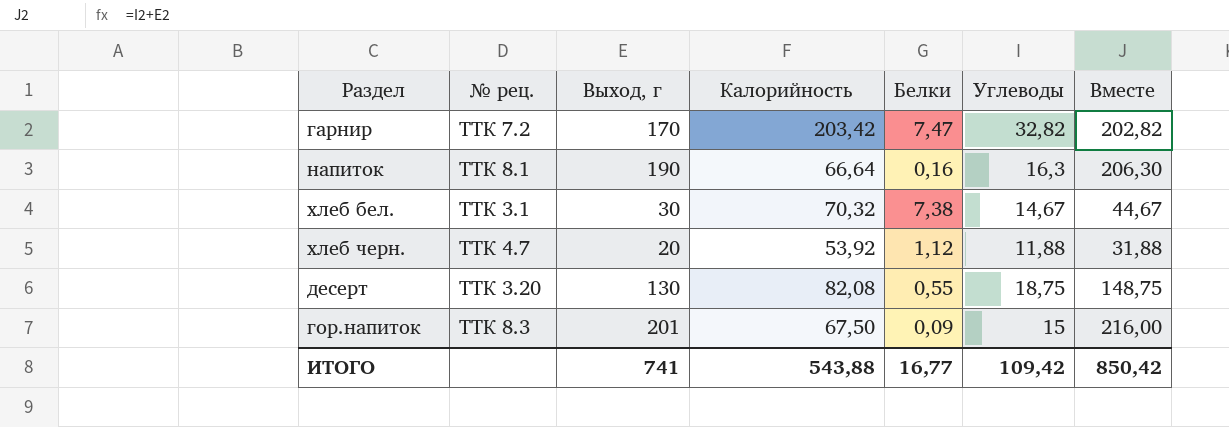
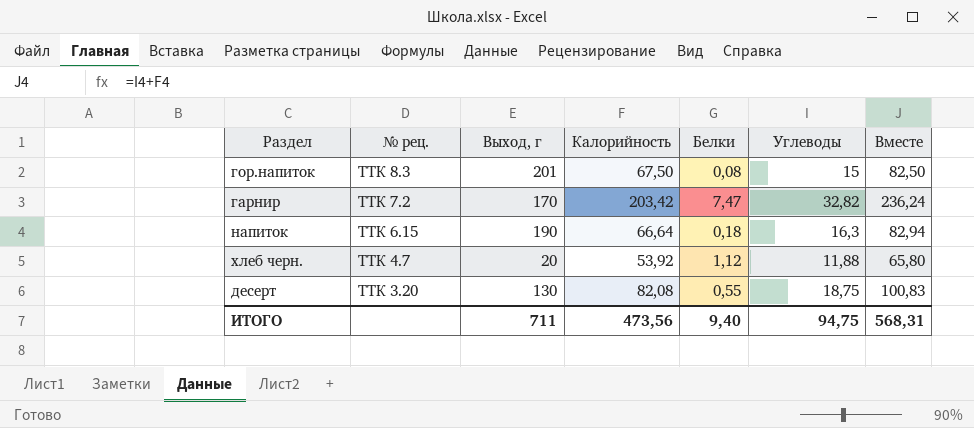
row order: none -> № рец. descending
column Вместе | formula: [Выход, г] + [Углеводы] -> [Калорийность] + [Углеводы]
row хлеб бел.: ТТК 3.1 | 30 | 70,32 | 7,38 | 14,67 | 44,67 -> none
гор.напиток | Белки: 0,09 -> 0,08
напиток | № рец.: ТТК 8.1 -> ТТК 6.15
напиток | Белки: 0,16 -> 0,18
ИТОГО | Выход, г: 741 -> 711
ИТОГО | Калорийность: 543,88 -> 473,56
ИТОГО | Белки: 16,77 -> 9,40
ИТОГО | Углеводы: 109,42 -> 94,75
ИТОГО | Вместе: 850,42 -> 568,31

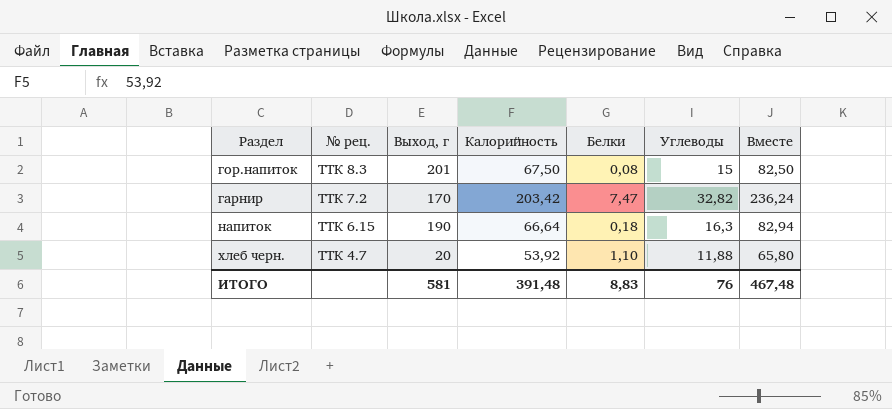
row десерт: ТТК 3.20 | 130 | 82,08 | 0,55 | 18,75 | 100,83 -> none
хлеб черн. | Белки: 1,12 -> 1,10
ИТОГО | Выход, г: 711 -> 581
ИТОГО | Калорийность: 473,56 -> 391,48
ИТОГО | Белки: 9,40 -> 8,83
ИТОГО | Углеводы: 94,75 -> 76
ИТОГО | Вместе: 568,31 -> 467,48

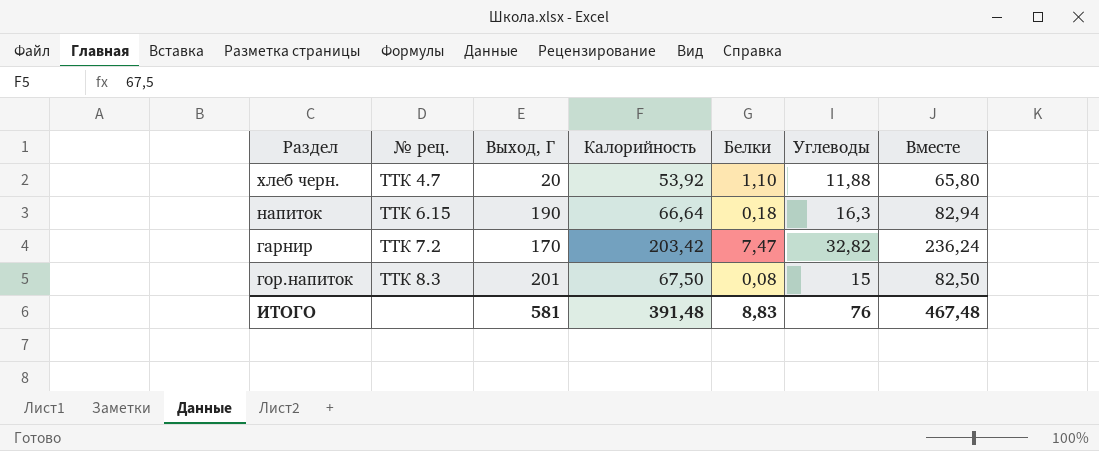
row order: № рец. descending -> № рец. ascending
column name: Выход, г -> Выход, Г

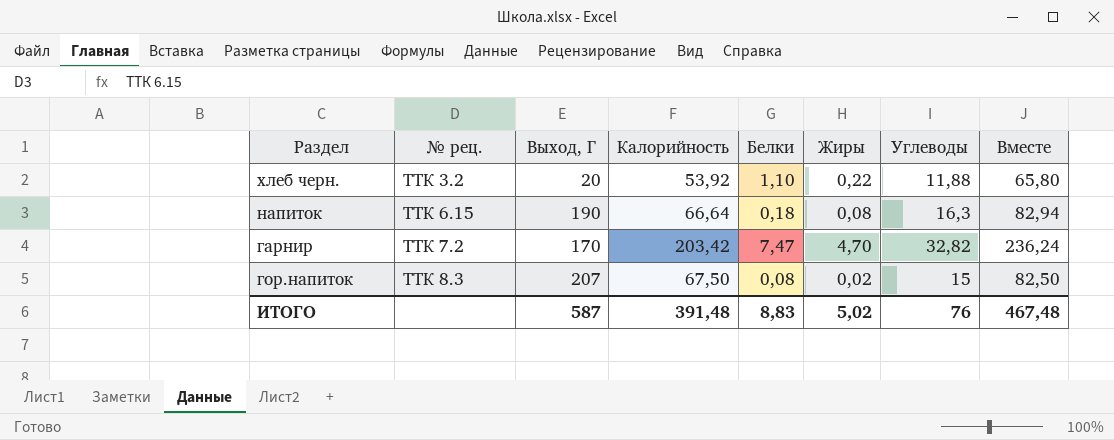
column Жиры | position: none -> 6
хлеб черн. | № рец.: ТТК 4.7 -> ТТК 3.2
гор.напиток | Выход, Г: 201 -> 207
ИТОГО | Выход, Г: 581 -> 587

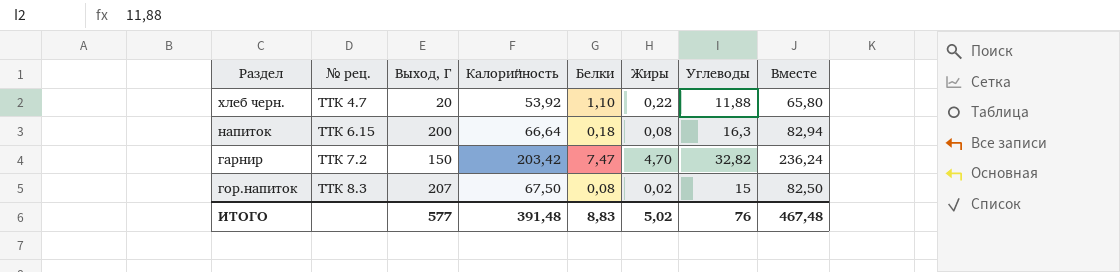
хлеб черн. | № рец.: ТТК 3.2 -> ТТК 4.7
напиток | Выход, Г: 190 -> 200
гарнир | Выход, Г: 170 -> 150
ИТОГО | Выход, Г: 587 -> 577

